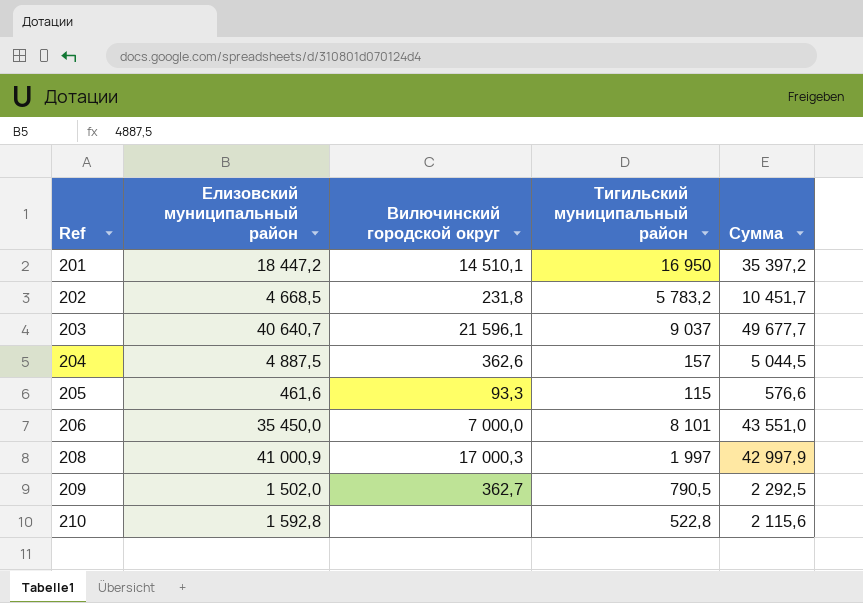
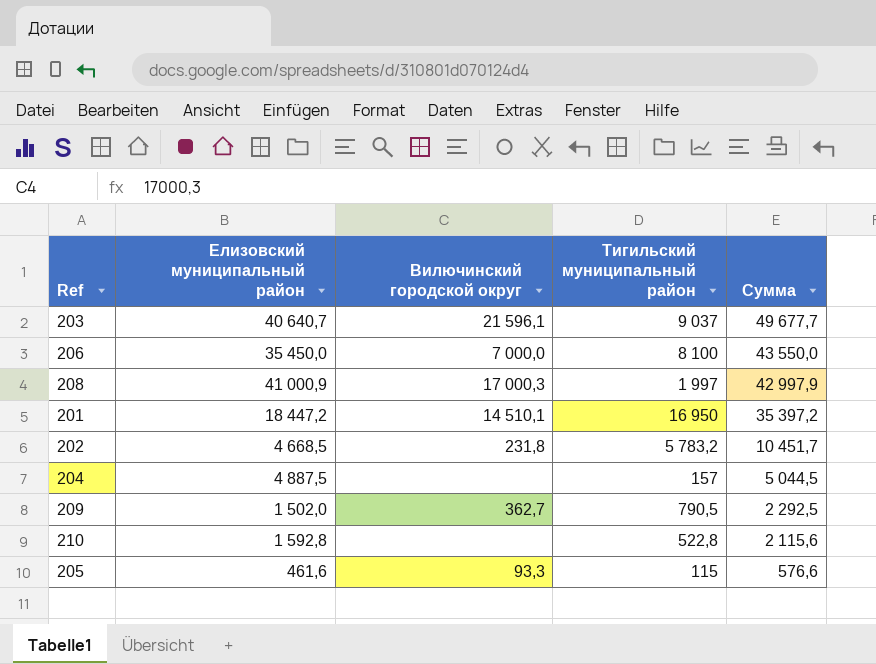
row order: Ref ascending -> Сумма descending
206 | Тигильский муниципальный район: 8 101 -> 8 100
206 | Сумма: 43 551,0 -> 43 550,0
204 | Вилючинский городской округ: 362,6 -> none

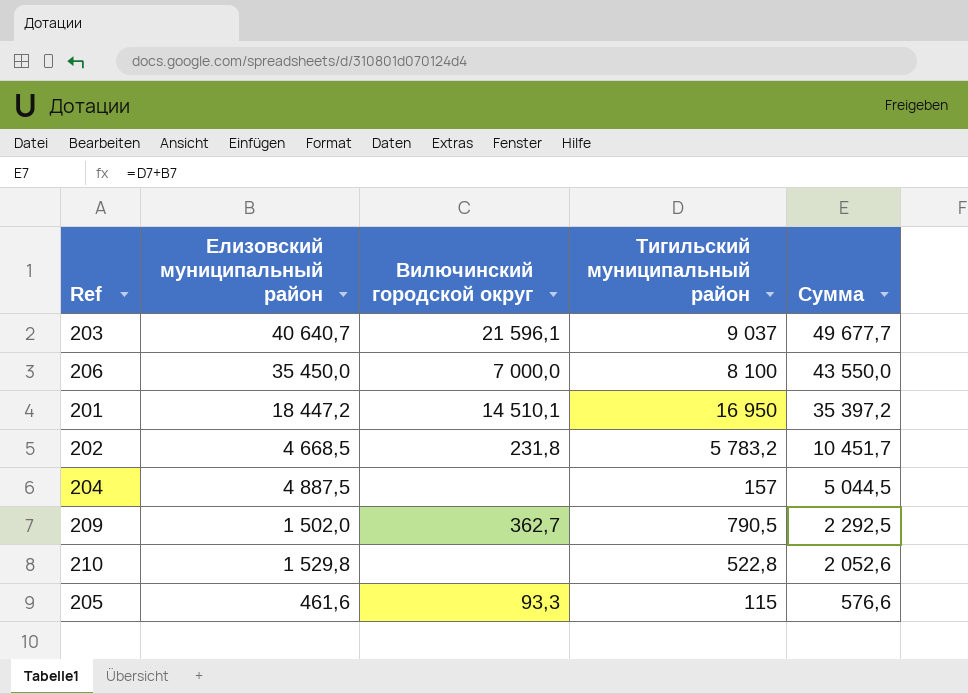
row 208: 41 000,9 | 17 000,3 | 1 997 | 42 997,9 -> none
210 | Елизовский муниципальный район: 1 592,8 -> 1 529,8
210 | Сумма: 2 115,6 -> 2 052,6

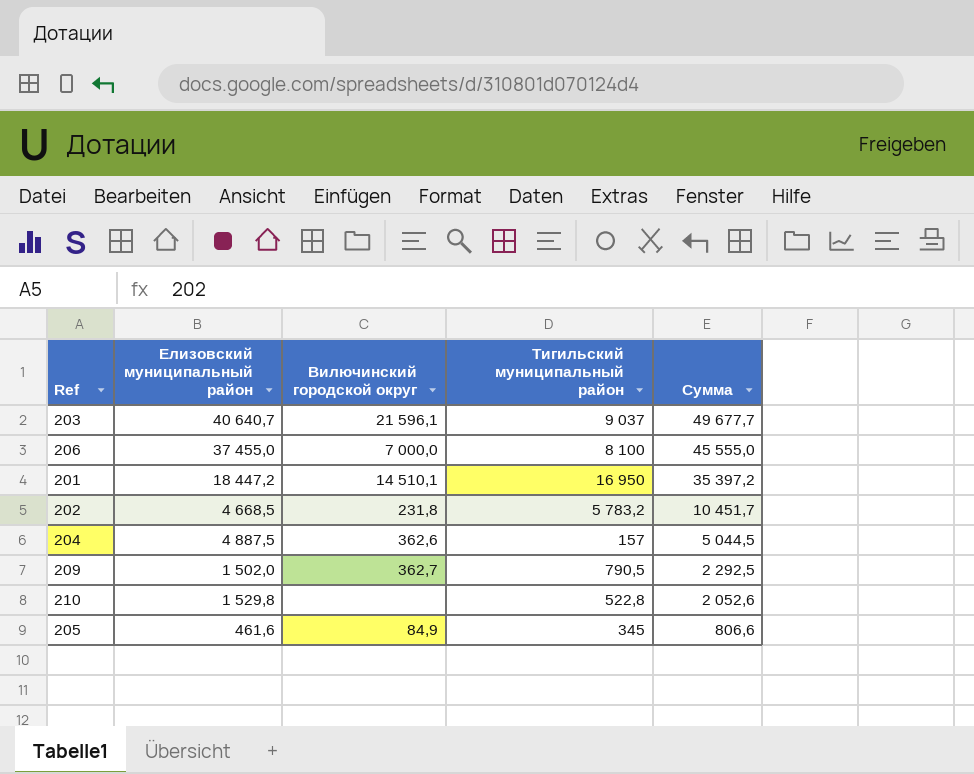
206 | Елизовский муниципальный район: 35 450,0 -> 37 455,0
206 | Сумма: 43 550,0 -> 45 555,0
204 | Вилючинский городской округ: none -> 362,6
205 | Вилючинский городской округ: 93,3 -> 84,9
205 | Тигильский муниципальный район: 115 -> 345
205 | Сумма: 576,6 -> 806,6

